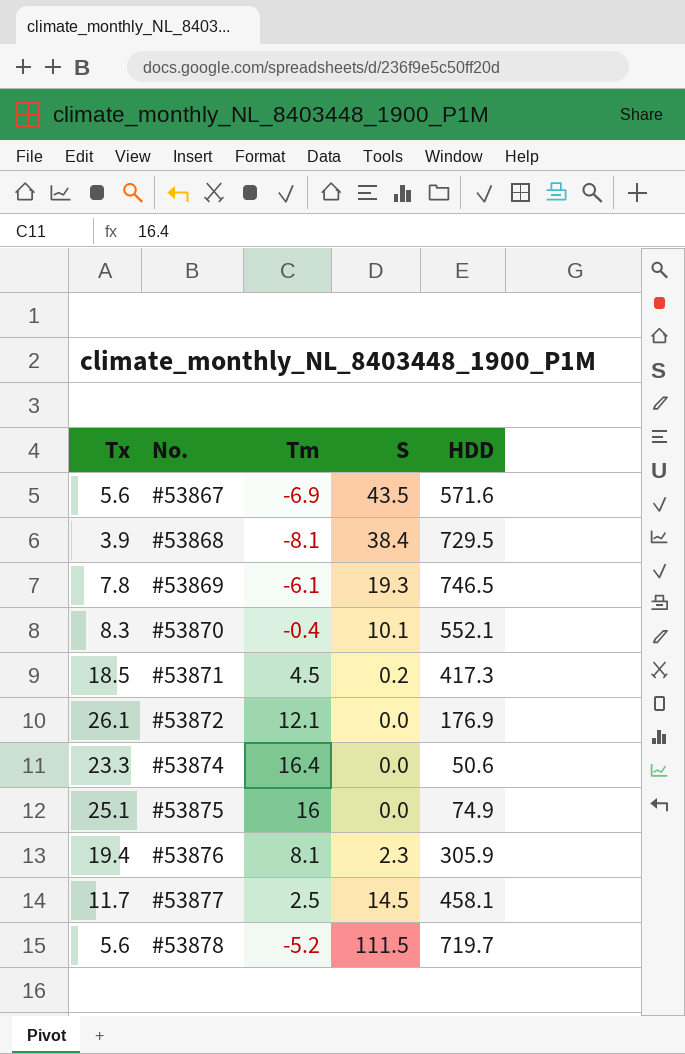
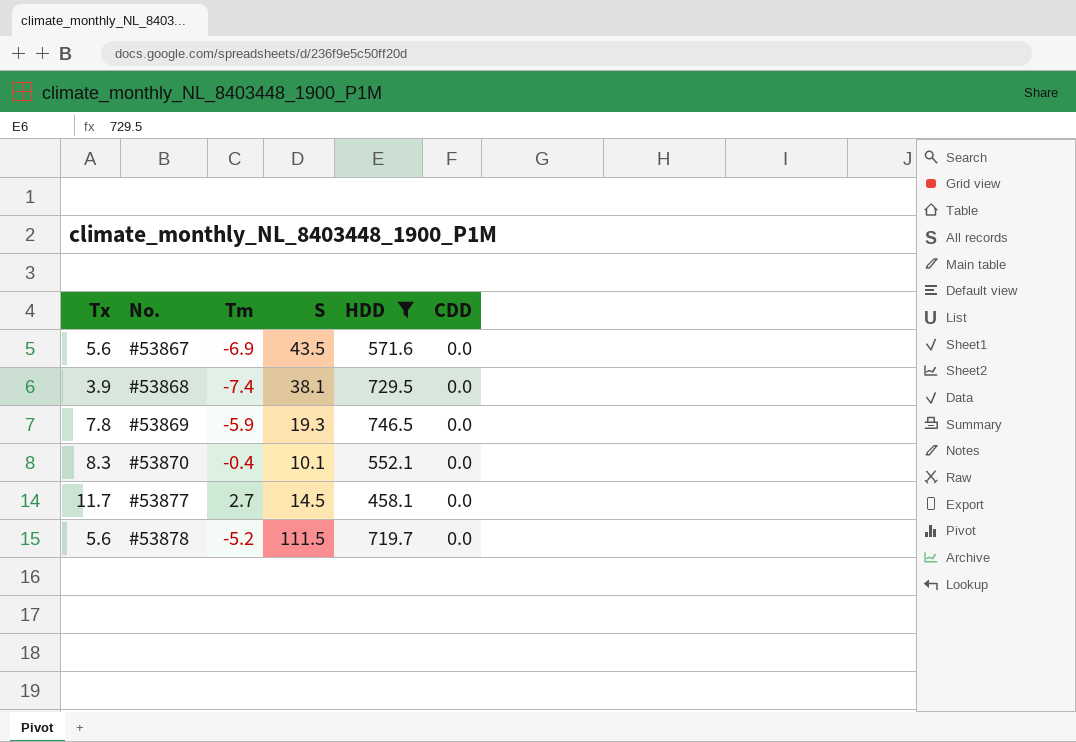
filter: none -> HDD >= 458.1
column CDD | position: none -> 6
#53868 | Tm: -8.1 -> -7.4
#53868 | S: 38.4 -> 38.1
#53869 | Tm: -6.1 -> -5.9
#53877 | Tm: 2.5 -> 2.7

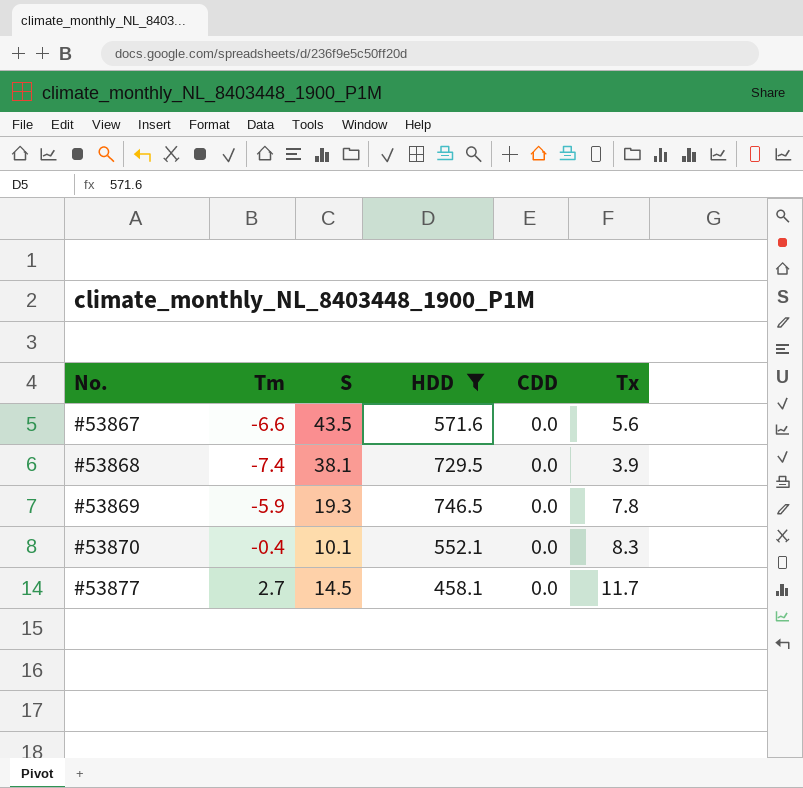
column Tx | position: 1 -> 6
row #53878: 5.6 | -5.2 | 111.5 | 719.7 | 0.0 -> none
#53867 | Tm: -6.9 -> -6.6

